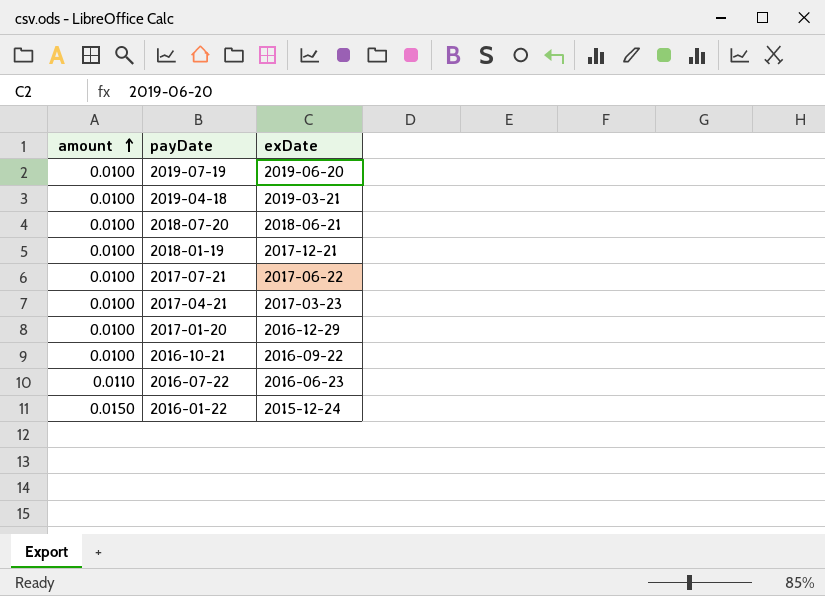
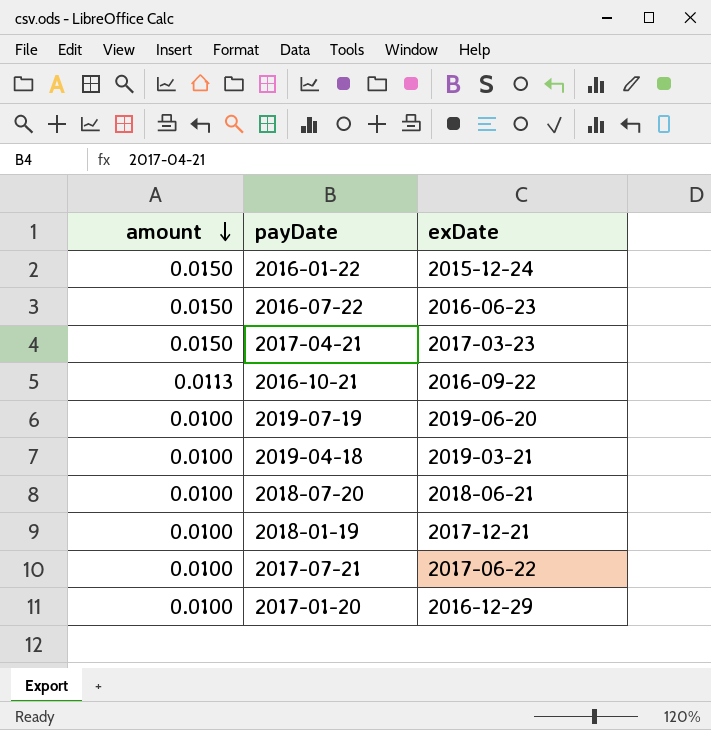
row order: amount ascending -> amount descending
2016-07-22 | amount: 0.0110 -> 0.0150
2017-04-21 | amount: 0.0100 -> 0.0150
2016-10-21 | amount: 0.0100 -> 0.0113

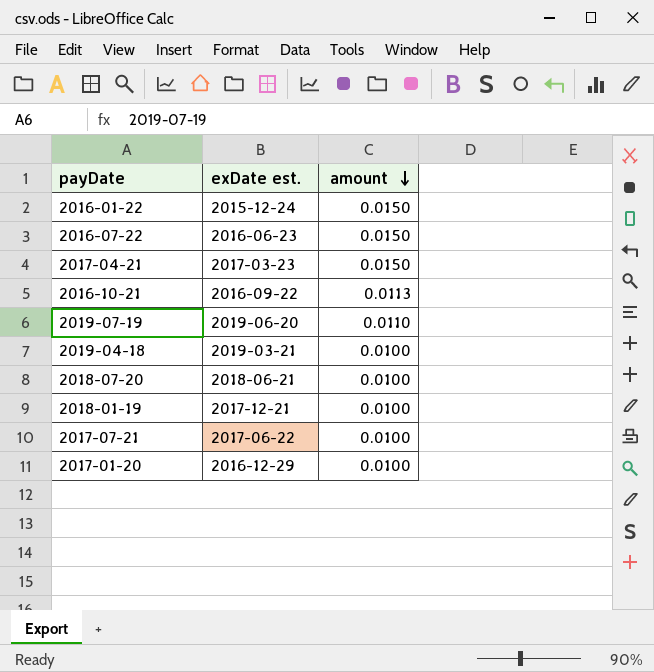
column name: exDate -> exDate est.
column amount | position: 1 -> 3
2019-07-19 | amount: 0.0100 -> 0.0110

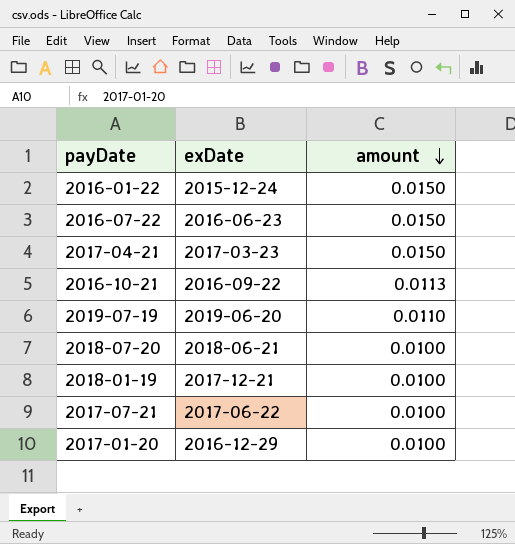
column name: exDate est. -> exDate
row 2019-04-18: 2019-03-21 | 0.0100 -> none

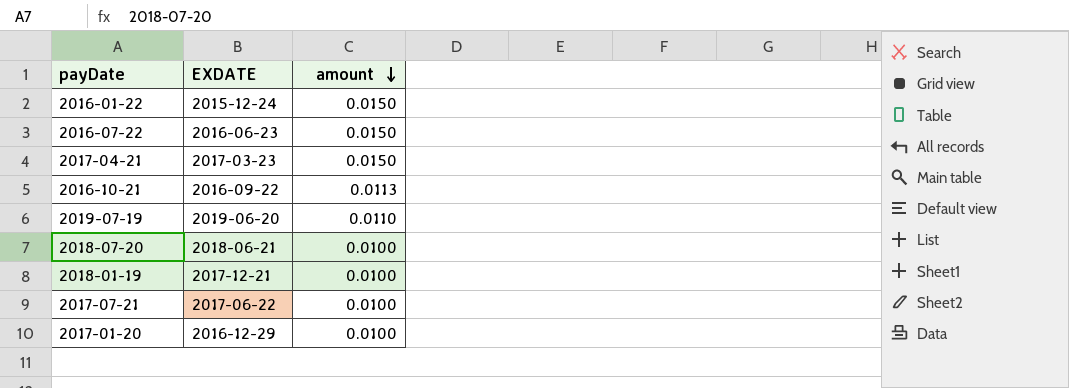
column name: exDate -> EXDATE

